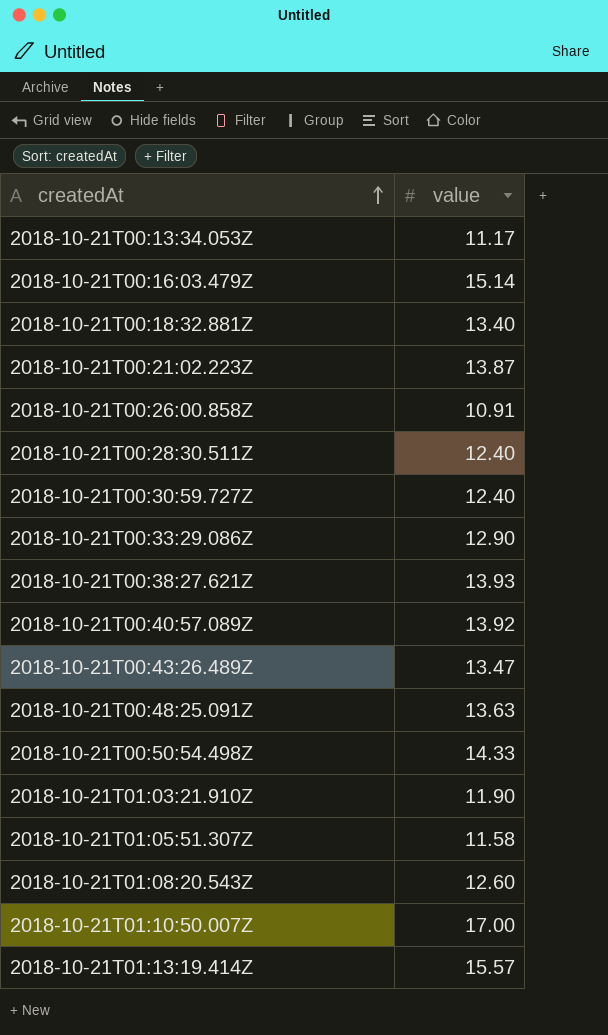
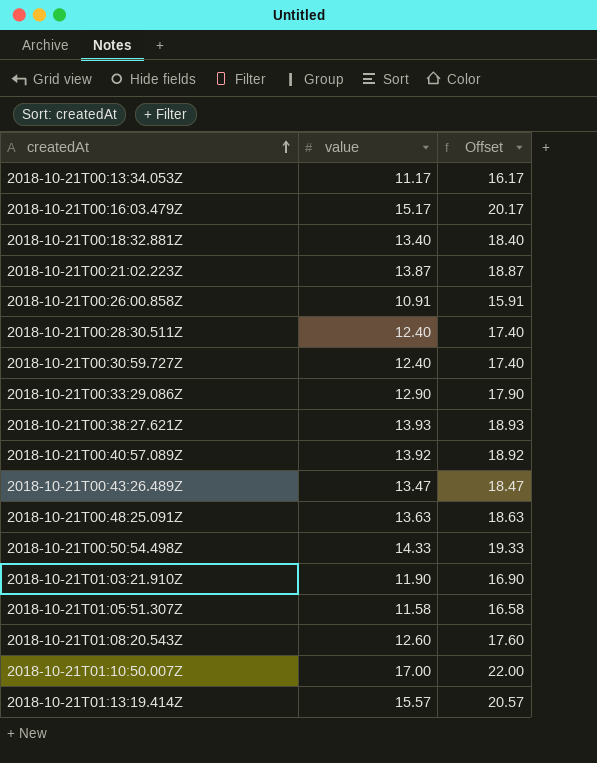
column Offset | formula: none -> [value] + 5
2018-10-21T00:16:03.479Z | value: 15.14 -> 15.17

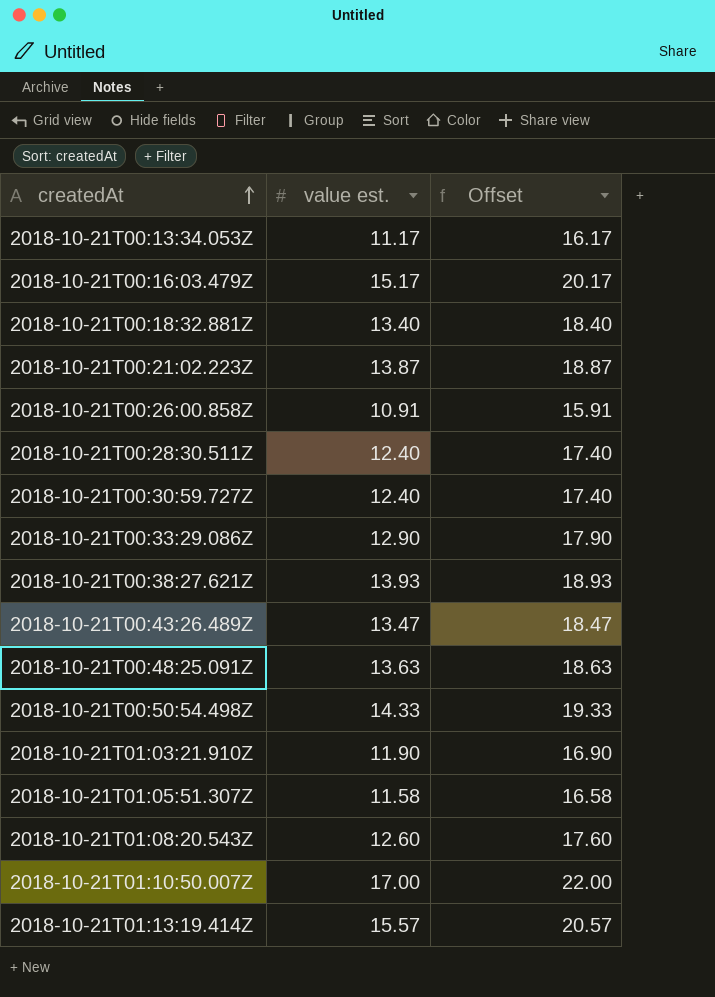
column name: value -> value est.
row 2018-10-21T00:40:57.089Z: 13.92 | 18.92 -> none

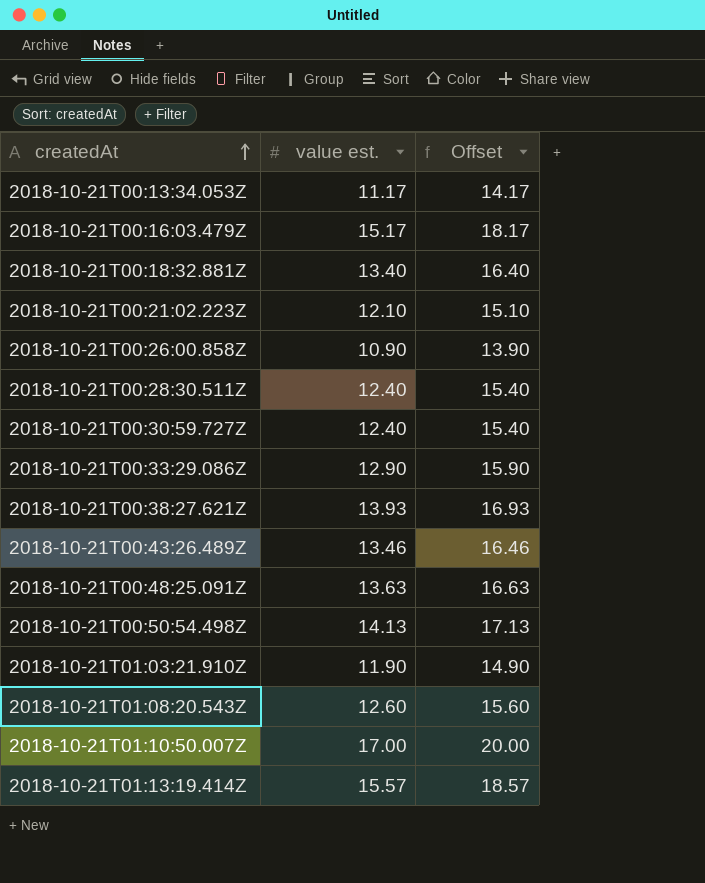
column Offset | formula: [value est.] + 5 -> [value est.] + 3
row 2018-10-21T01:05:51.307Z: 11.58 | 16.58 -> none
2018-10-21T00:21:02.223Z | value est.: 13.87 -> 12.10
2018-10-21T00:26:00.858Z | value est.: 10.91 -> 10.90
2018-10-21T00:43:26.489Z | value est.: 13.47 -> 13.46
2018-10-21T00:50:54.498Z | value est.: 14.33 -> 14.13

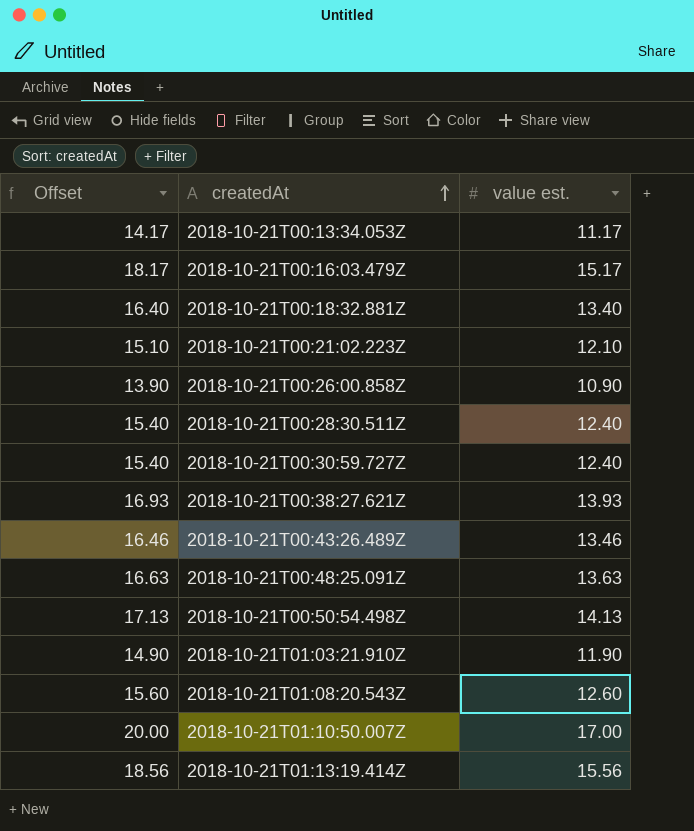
column Offset | position: 3 -> 1
row 2018-10-21T00:33:29.086Z: 12.90 | 15.90 -> none
2018-10-21T01:13:19.414Z | Offset: 18.57 -> 18.56
2018-10-21T01:13:19.414Z | value est.: 15.57 -> 15.56

